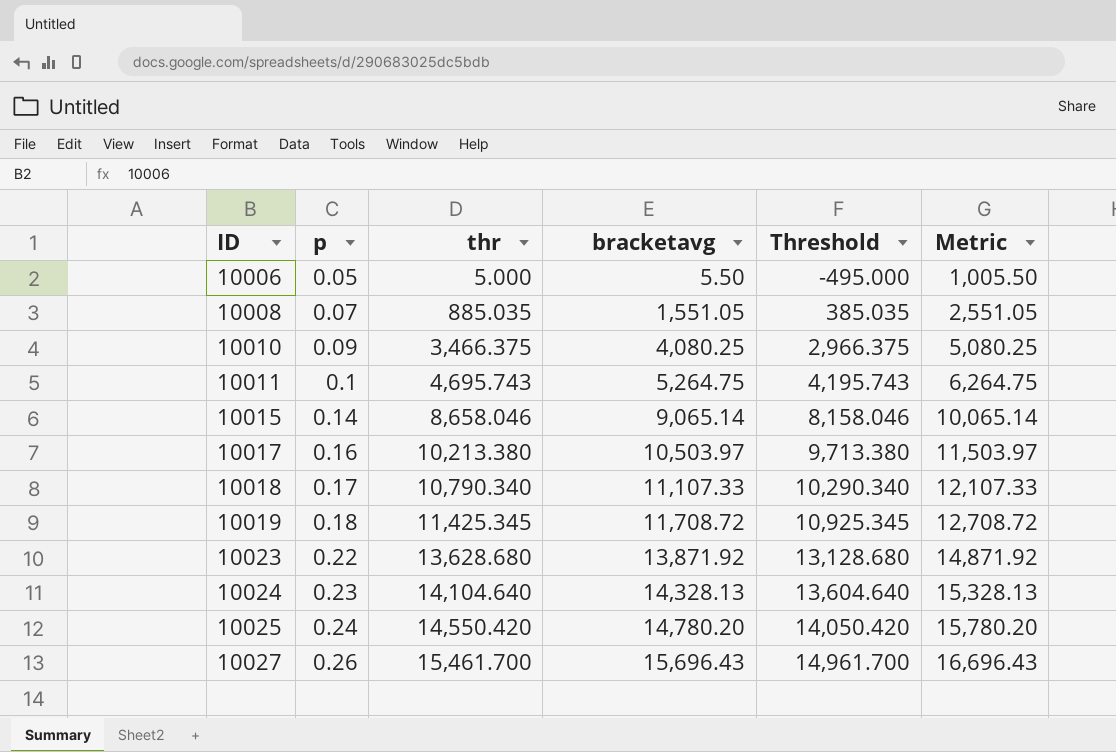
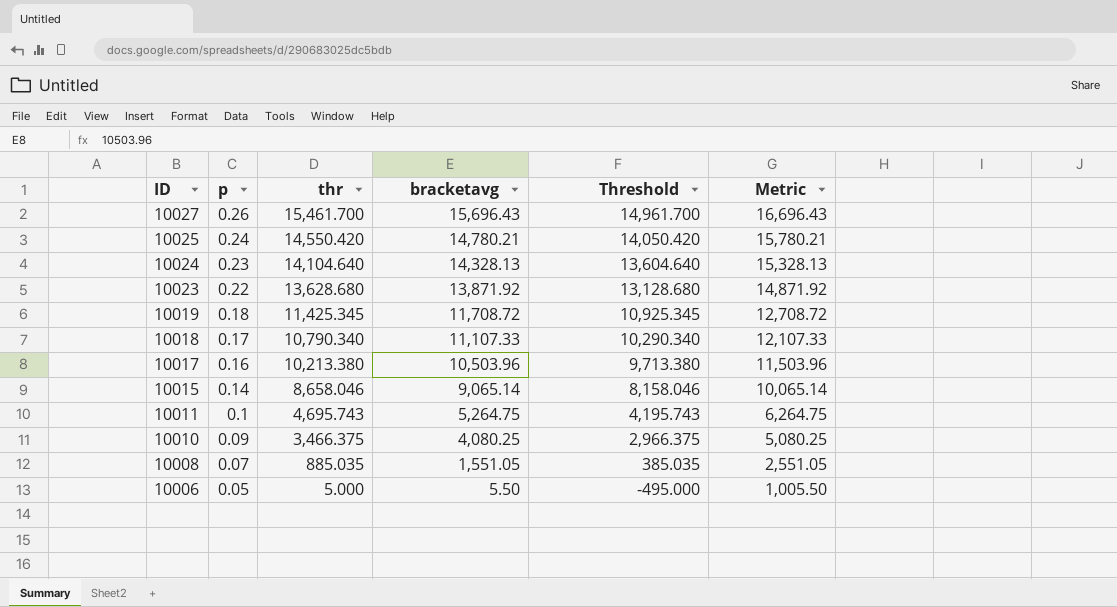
row order: ID ascending -> ID descending
10025 | bracketavg: 14,780.20 -> 14,780.21
10025 | Metric: 15,780.20 -> 15,780.21
10017 | bracketavg: 10,503.97 -> 10,503.96
10017 | Metric: 11,503.97 -> 11,503.96

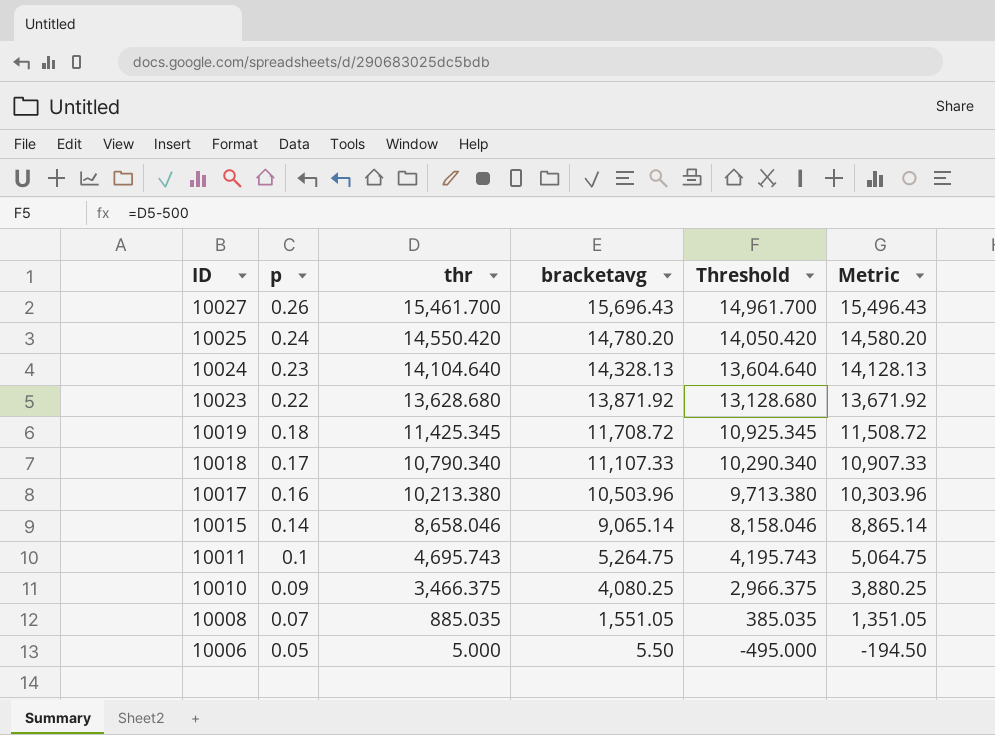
column Metric | formula: [bracketavg] + 1000 -> [bracketavg] - 200
10025 | bracketavg: 14,780.21 -> 14,780.20

